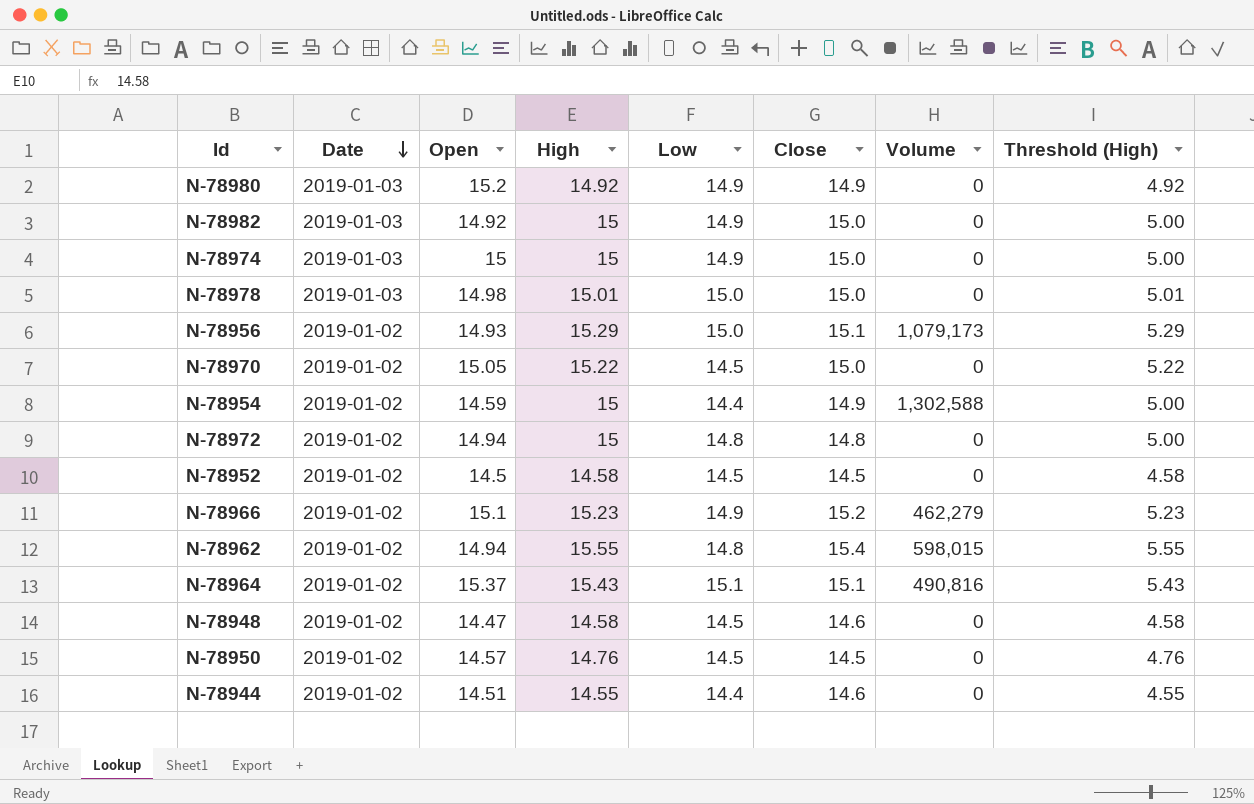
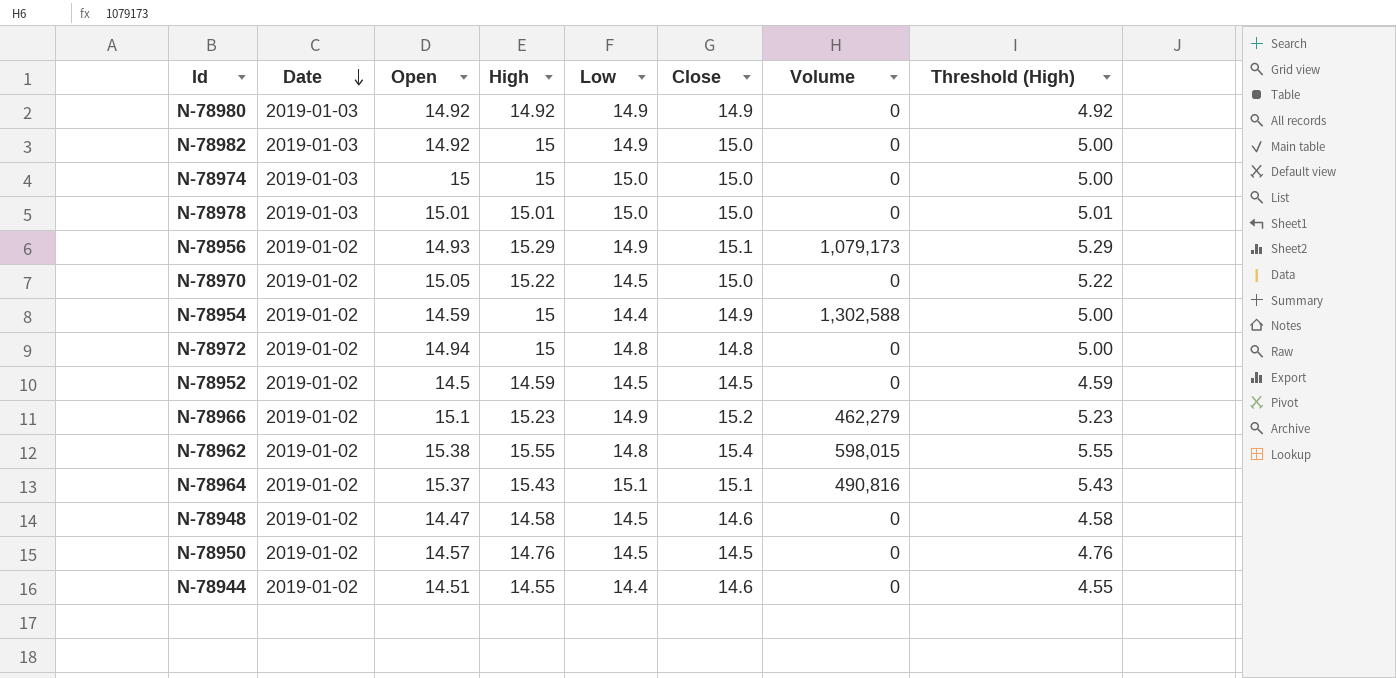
N-78980 | Open: 15.2 -> 14.92
N-78974 | Low: 14.9 -> 15.0
N-78978 | Open: 14.98 -> 15.01
N-78956 | Low: 15.0 -> 14.9
N-78952 | High: 14.58 -> 14.59
N-78952 | Threshold (High): 4.58 -> 4.59
N-78962 | Open: 14.94 -> 15.38

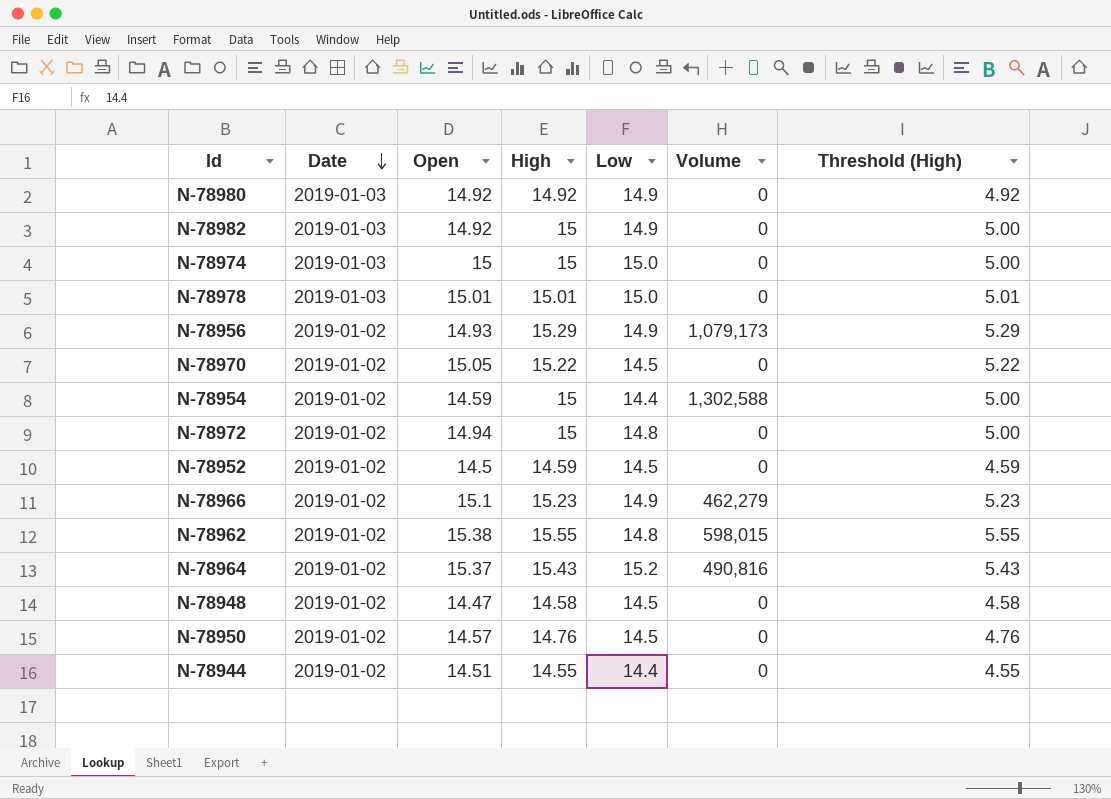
column Close | position: 6 -> none
N-78964 | Low: 15.1 -> 15.2

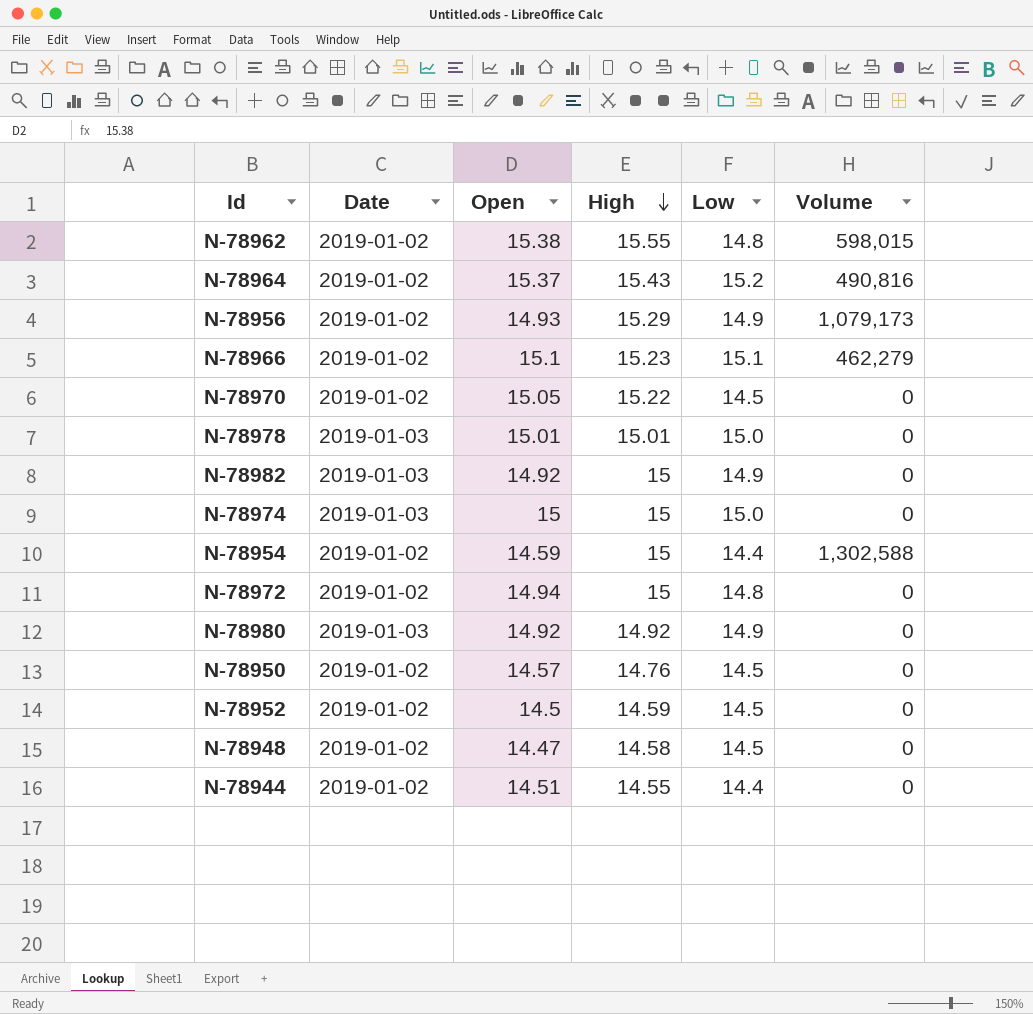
row order: Date descending -> High descending
column Threshold (High) | formula: [High] - 10 -> none
N-78966 | Low: 14.9 -> 15.1

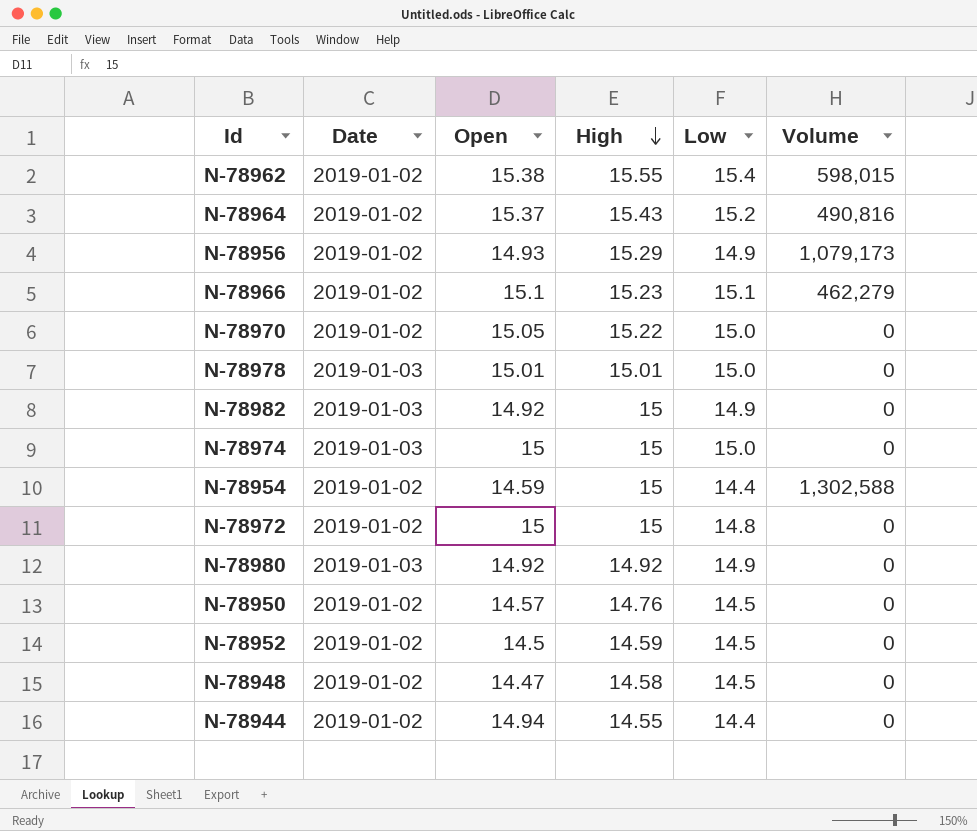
N-78962 | Low: 14.8 -> 15.4
N-78970 | Low: 14.5 -> 15.0
N-78972 | Open: 14.94 -> 15
N-78944 | Open: 14.51 -> 14.94

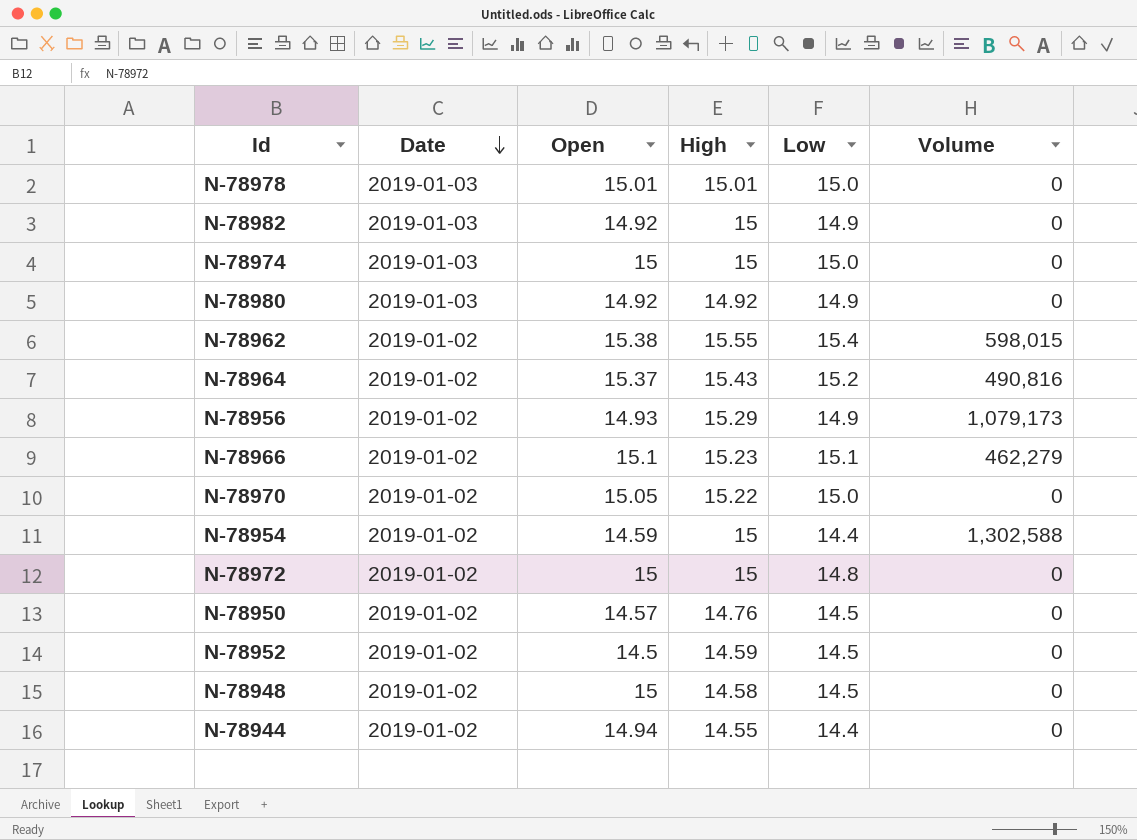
row order: High descending -> Date descending
N-78948 | Open: 14.47 -> 15

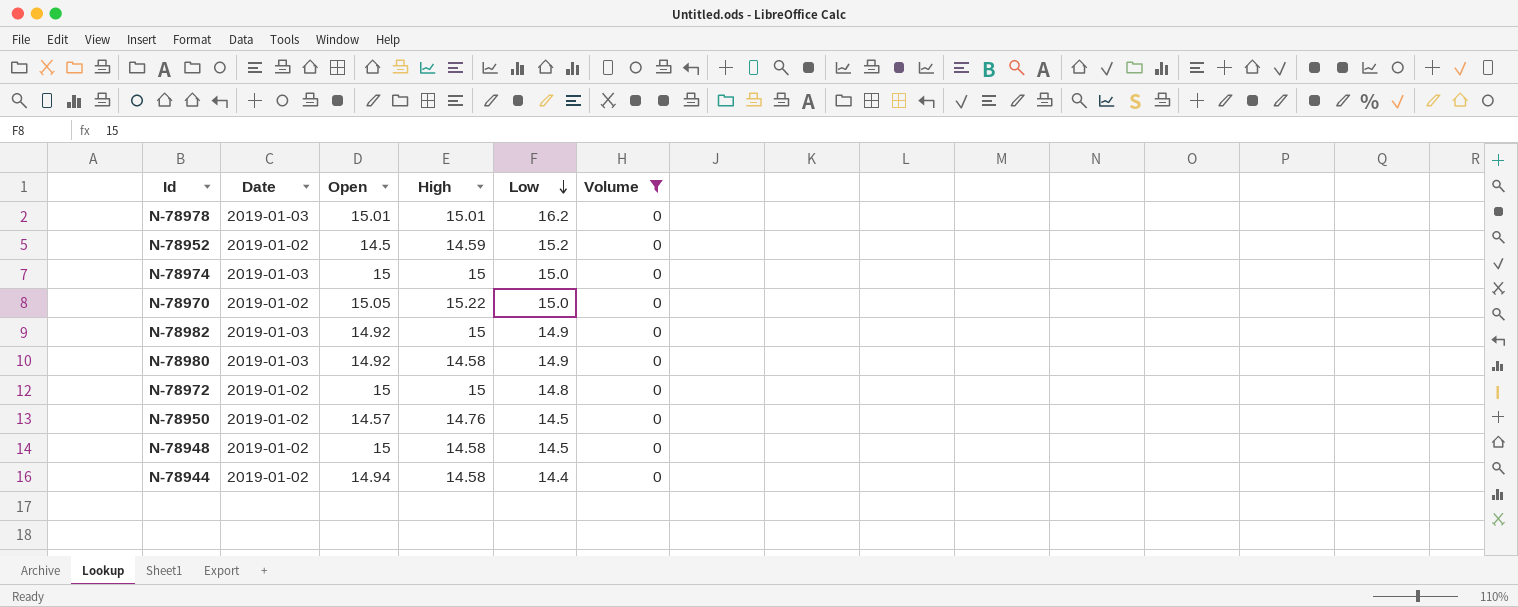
filter: none -> Volume = 0
row order: Date descending -> Low descending
N-78978 | Low: 15.0 -> 16.2
N-78952 | Low: 14.5 -> 15.2
N-78980 | High: 14.92 -> 14.58
N-78944 | High: 14.55 -> 14.58

